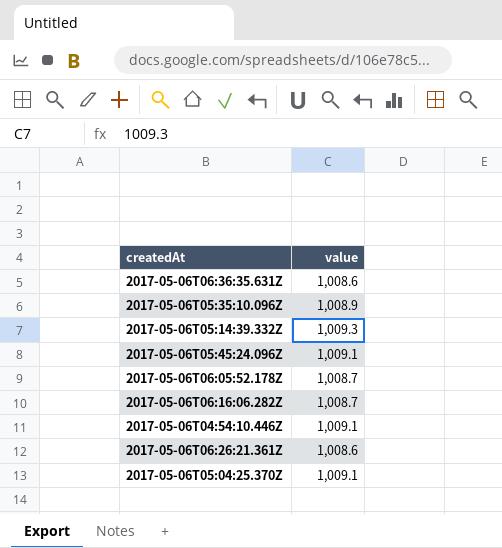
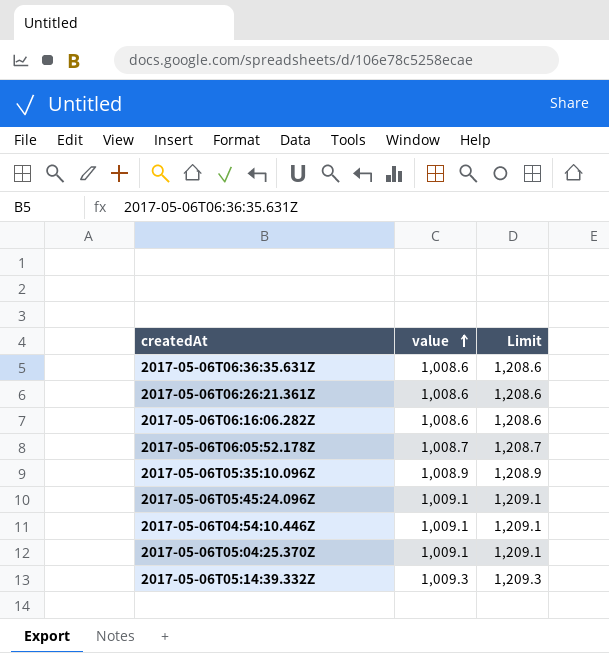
row order: none -> value ascending
column Limit | formula: none -> [value] + 200
2017-05-06T06:16:06.282Z | value: 1,008.7 -> 1,008.6

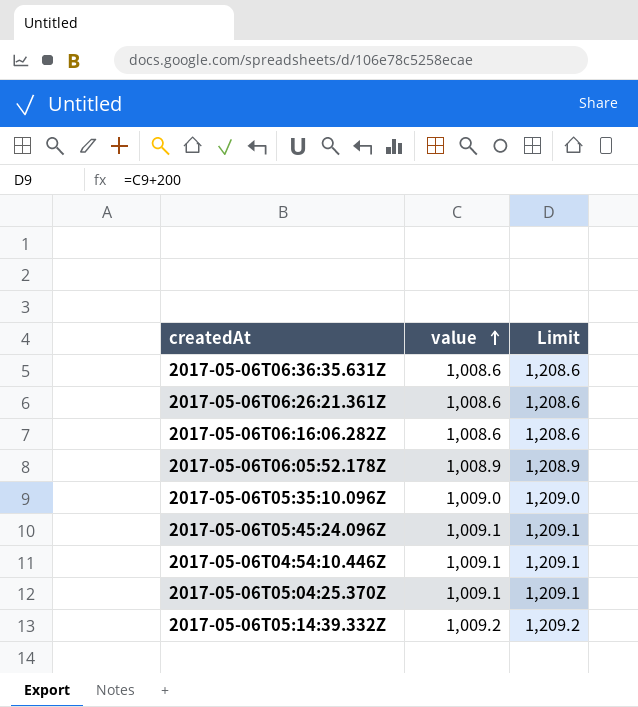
2017-05-06T06:05:52.178Z | value: 1,008.7 -> 1,008.9
2017-05-06T06:05:52.178Z | Limit: 1,208.7 -> 1,208.9
2017-05-06T05:35:10.096Z | value: 1,008.9 -> 1,009.0
2017-05-06T05:35:10.096Z | Limit: 1,208.9 -> 1,209.0
2017-05-06T05:14:39.332Z | value: 1,009.3 -> 1,009.2
2017-05-06T05:14:39.332Z | Limit: 1,209.3 -> 1,209.2

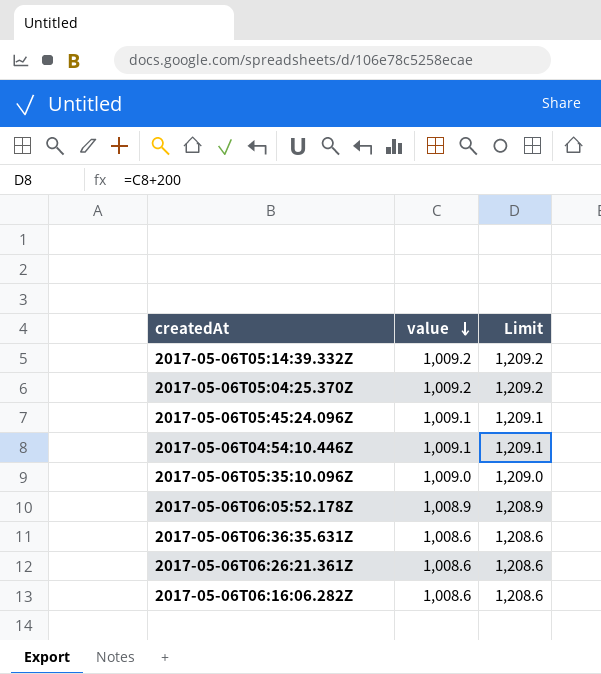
row order: value ascending -> value descending
2017-05-06T05:04:25.370Z | value: 1,009.1 -> 1,009.2
2017-05-06T05:04:25.370Z | Limit: 1,209.1 -> 1,209.2

